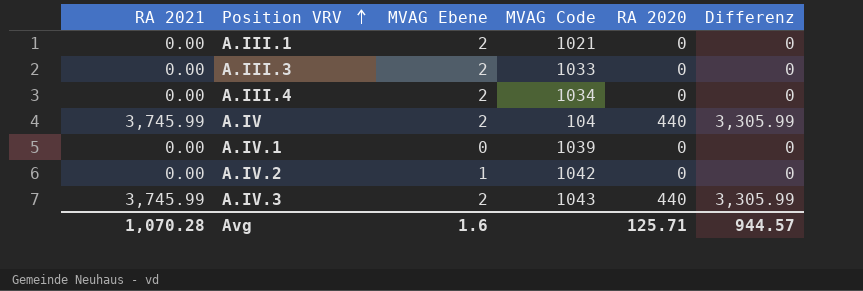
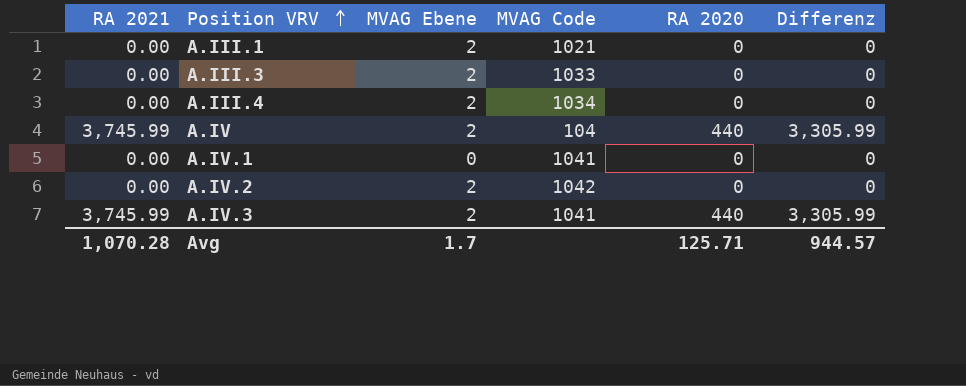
A.IV.1 | MVAG Code: 1039 -> 1041
A.IV.2 | MVAG Ebene: 1 -> 2
A.IV.3 | MVAG Code: 1043 -> 1041
Avg | MVAG Ebene: 1.6 -> 1.7

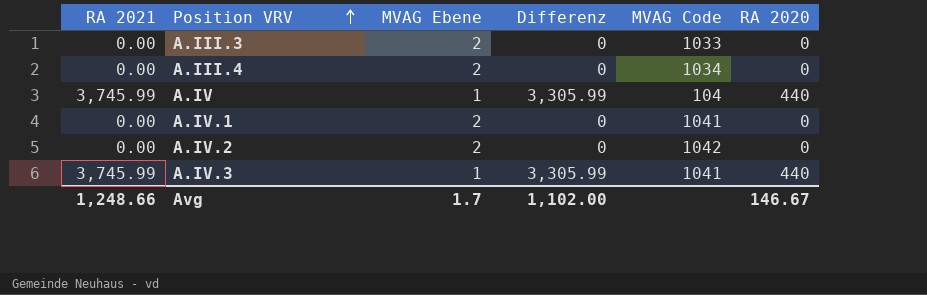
column Differenz | position: 6 -> 4
row A.III.1: 0.00 | 2 | 1021 | 0 | 0 -> none
A.IV | MVAG Ebene: 2 -> 1
A.IV.1 | MVAG Ebene: 0 -> 2
A.IV.3 | MVAG Ebene: 2 -> 1
Avg | RA 2021: 1,070.28 -> 1,248.66
Avg | Differenz: 944.57 -> 1,102.00
Avg | RA 2020: 125.71 -> 146.67

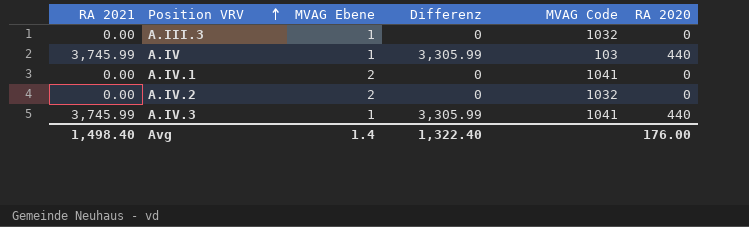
row A.III.4: 0.00 | 2 | 0 | 1034 | 0 -> none
A.III.3 | MVAG Ebene: 2 -> 1
A.III.3 | MVAG Code: 1033 -> 1032
A.IV | MVAG Code: 104 -> 103
A.IV.2 | MVAG Code: 1042 -> 1032
Avg | RA 2021: 1,248.66 -> 1,498.40
Avg | MVAG Ebene: 1.7 -> 1.4
Avg | Differenz: 1,102.00 -> 1,322.40
Avg | RA 2020: 146.67 -> 176.00

